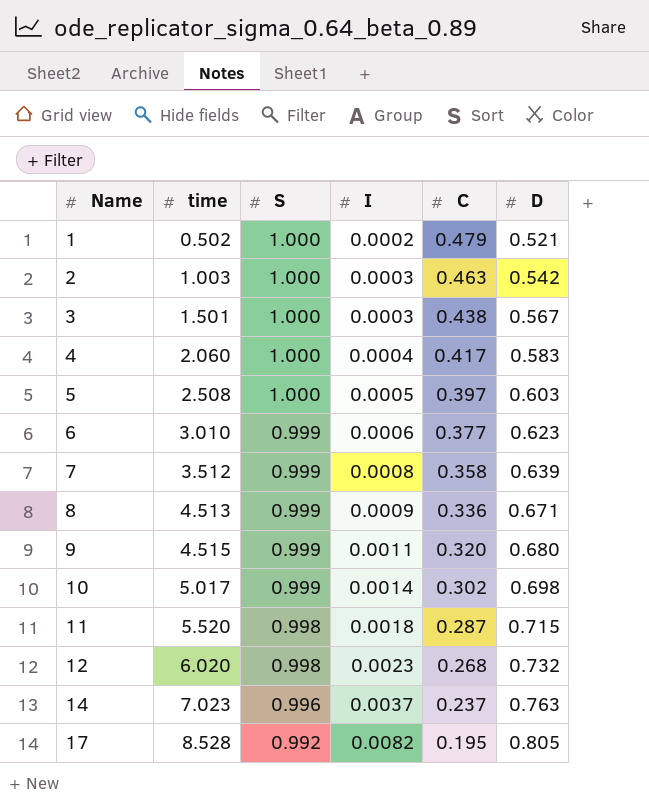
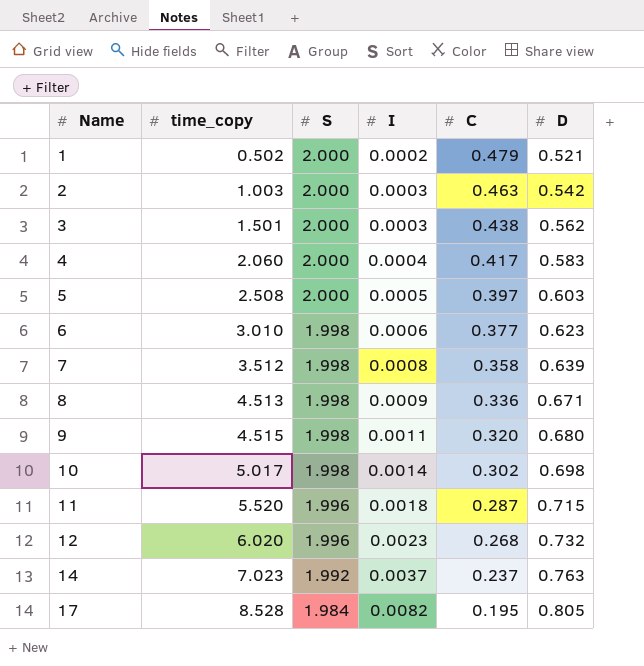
column name: time -> time_copy
1 | S: 1.000 -> 2.000
2 | S: 1.000 -> 2.000
3 | S: 1.000 -> 2.000
3 | D: 0.567 -> 0.562
4 | S: 1.000 -> 2.000
5 | S: 1.000 -> 2.000
6 | S: 0.999 -> 1.998
7 | S: 0.999 -> 1.998
8 | S: 0.999 -> 1.998
9 | S: 0.999 -> 1.998
10 | S: 0.999 -> 1.998
11 | S: 0.998 -> 1.996
12 | S: 0.998 -> 1.996
14 | S: 0.996 -> 1.992
17 | S: 0.992 -> 1.984

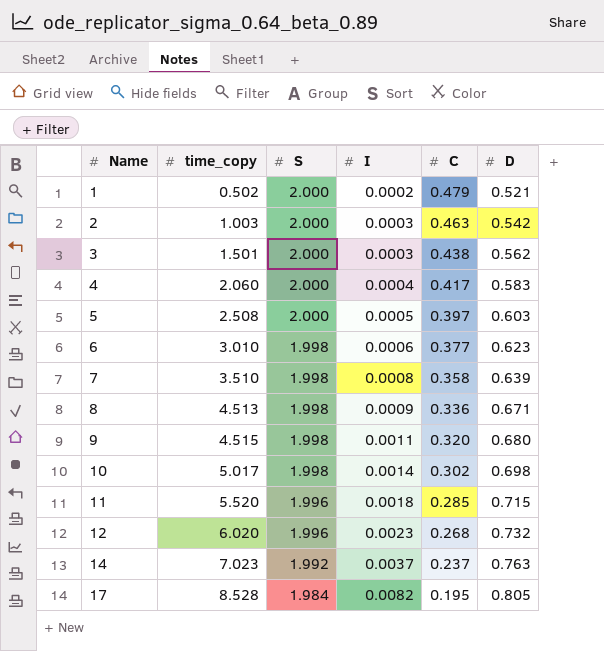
7 | time_copy: 3.512 -> 3.510
11 | C: 0.287 -> 0.285

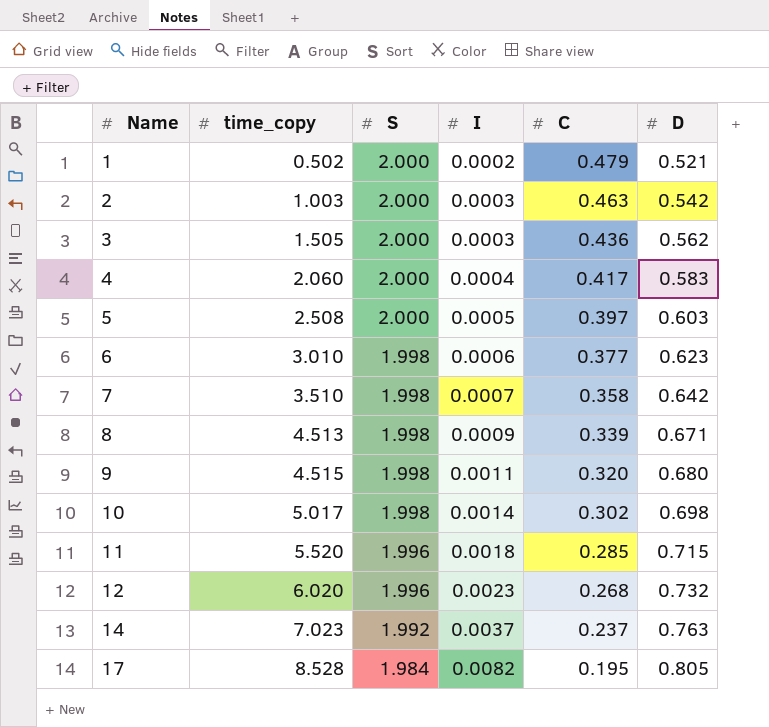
3 | time_copy: 1.501 -> 1.505
3 | C: 0.438 -> 0.436
7 | I: 0.0008 -> 0.0007
7 | D: 0.639 -> 0.642
8 | C: 0.336 -> 0.339

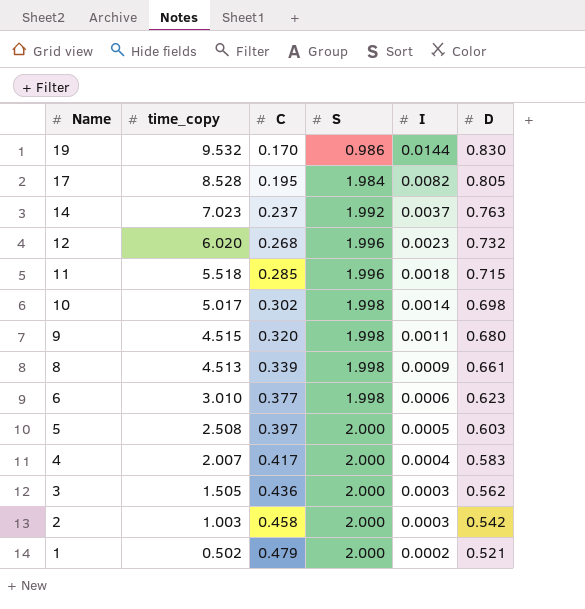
row order: Name ascending -> Name descending
column C | position: 5 -> 3
row 7: 3.510 | 1.998 | 0.0007 | 0.358 | 0.642 -> none
row 19: none -> 9.532 | 0.170 | 0.986 | 0.0144 | 0.830
11 | time_copy: 5.520 -> 5.518
8 | D: 0.671 -> 0.661
4 | time_copy: 2.060 -> 2.007
2 | C: 0.463 -> 0.458

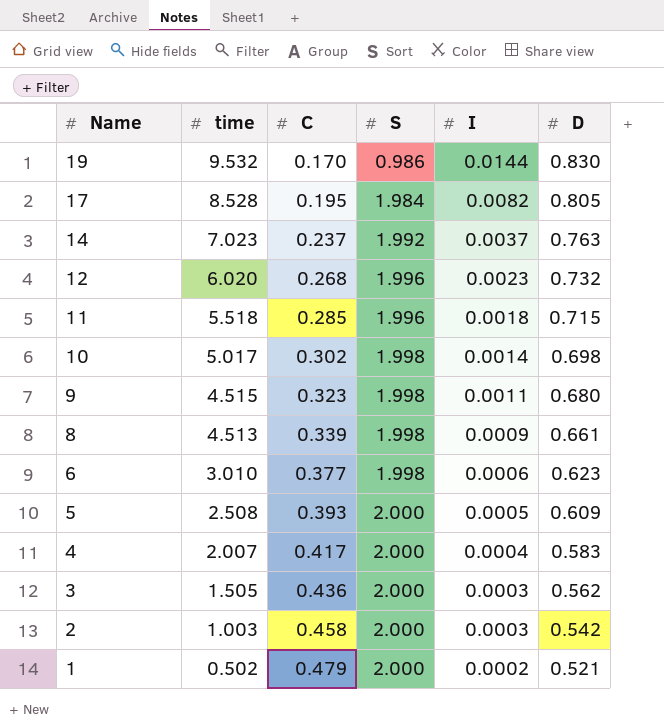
column name: time_copy -> time
9 | C: 0.320 -> 0.323
5 | C: 0.397 -> 0.393
5 | D: 0.603 -> 0.609

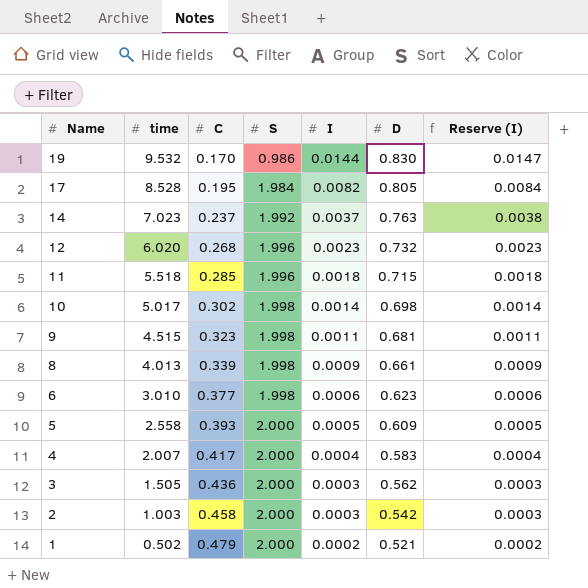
column Reserve (I) | formula: none -> [I] * 1.02
9 | D: 0.680 -> 0.681
8 | time: 4.513 -> 4.013
5 | time: 2.508 -> 2.558

